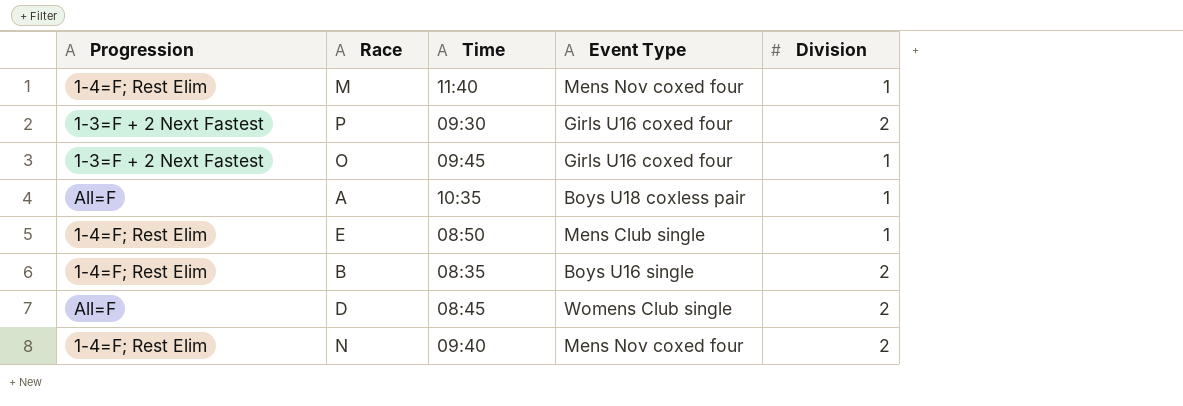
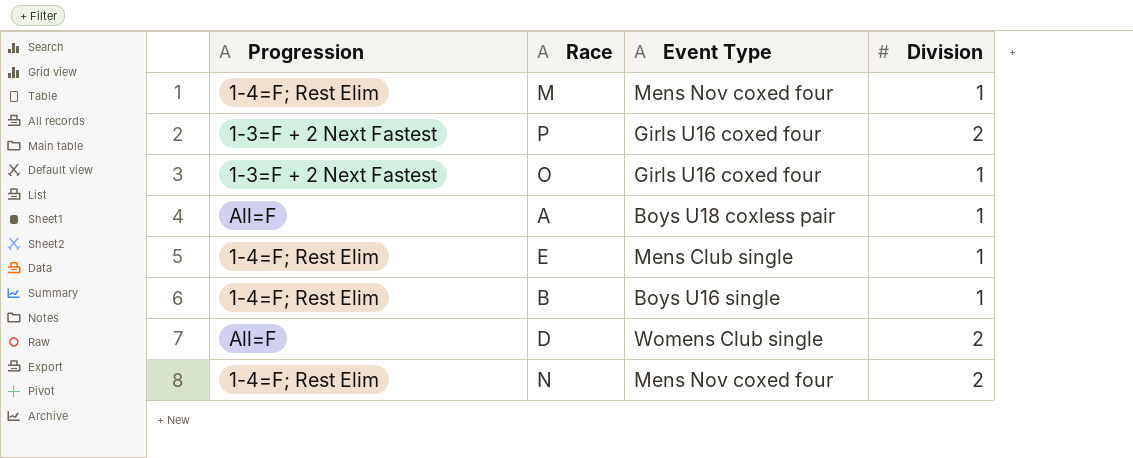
column Time | position: 3 -> none
B | Division: 2 -> 1

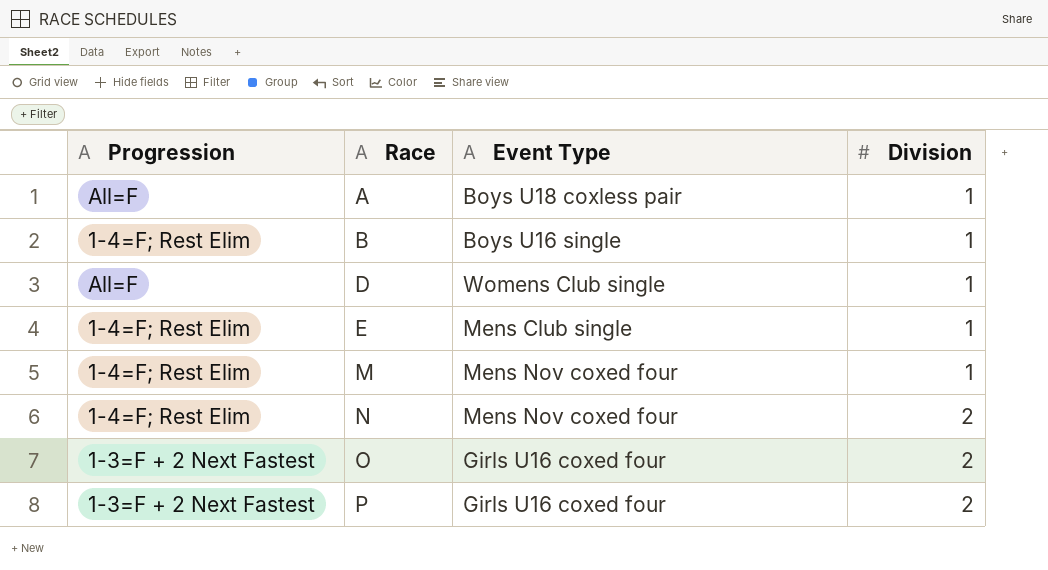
row order: none -> Race ascending
D | Division: 2 -> 1
O | Division: 1 -> 2

